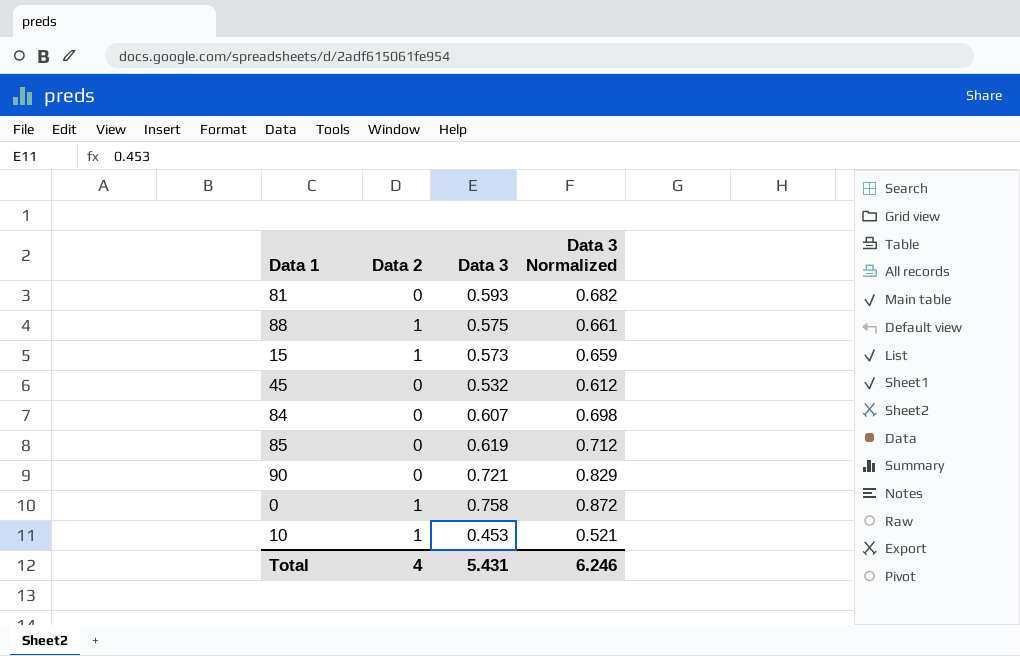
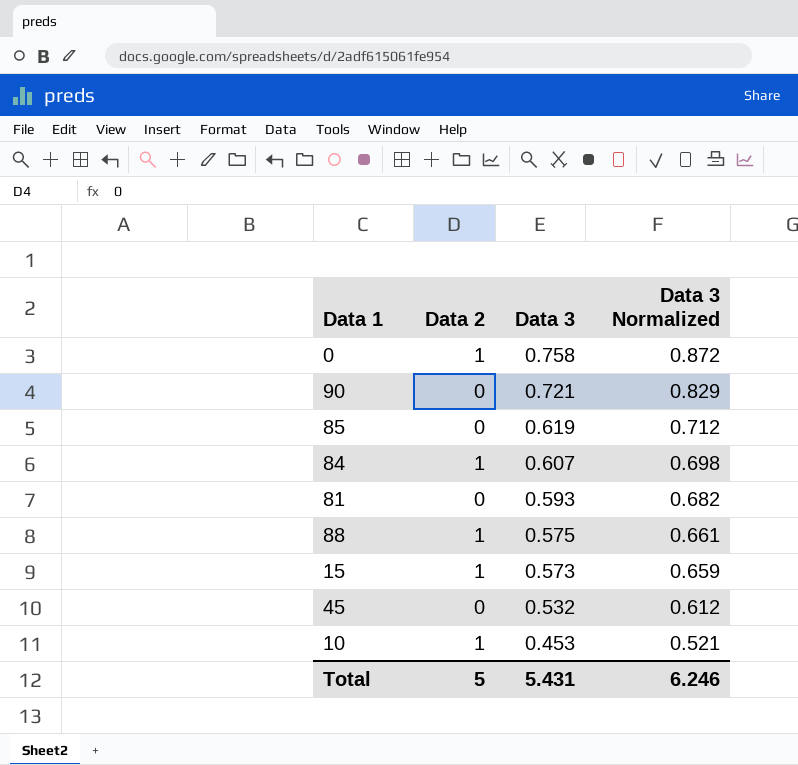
row order: none -> Data 3 descending
84 | Data 2: 0 -> 1
Total | Data 2: 4 -> 5

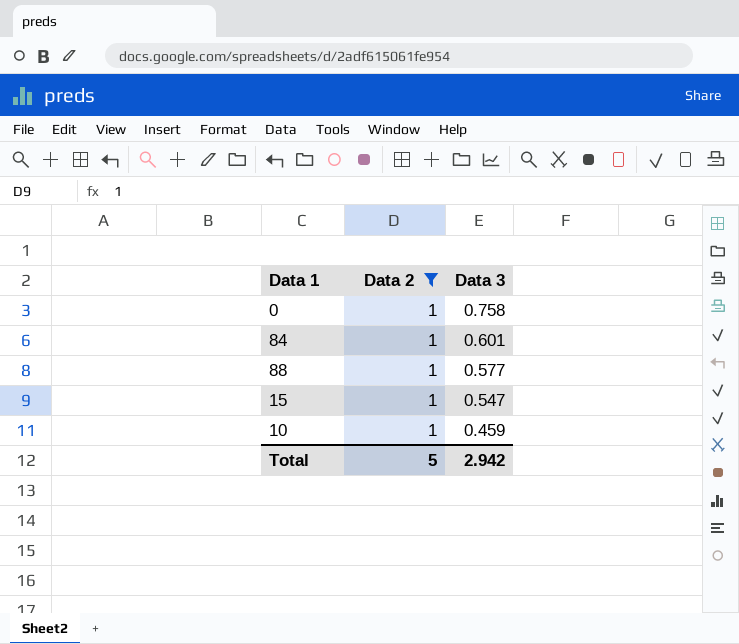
filter: none -> Data 2 = 1
column Data 3 Normalized | formula: [Data 3] * 1.15 -> none
84 | Data 3: 0.607 -> 0.601
88 | Data 3: 0.575 -> 0.577
15 | Data 3: 0.573 -> 0.547
10 | Data 3: 0.453 -> 0.459
Total | Data 3: 5.431 -> 2.942

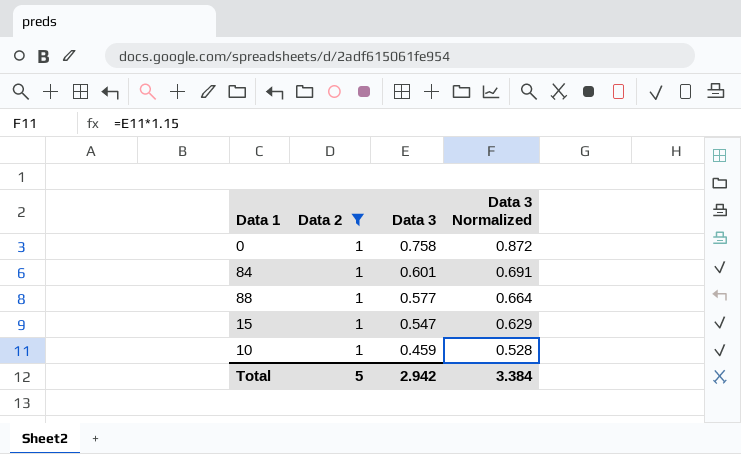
column Data 3 Normalized | formula: none -> [Data 3] * 1.15

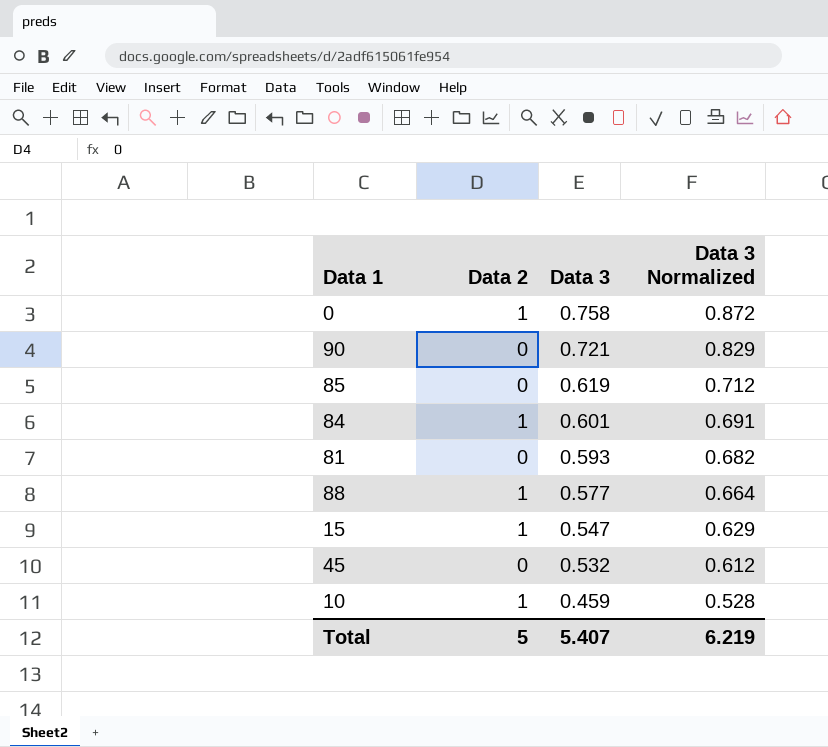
filter: Data 2 = 1 -> none
Total | Data 3: 2.942 -> 5.407
Total | Data 3 Normalized: 3.384 -> 6.219

